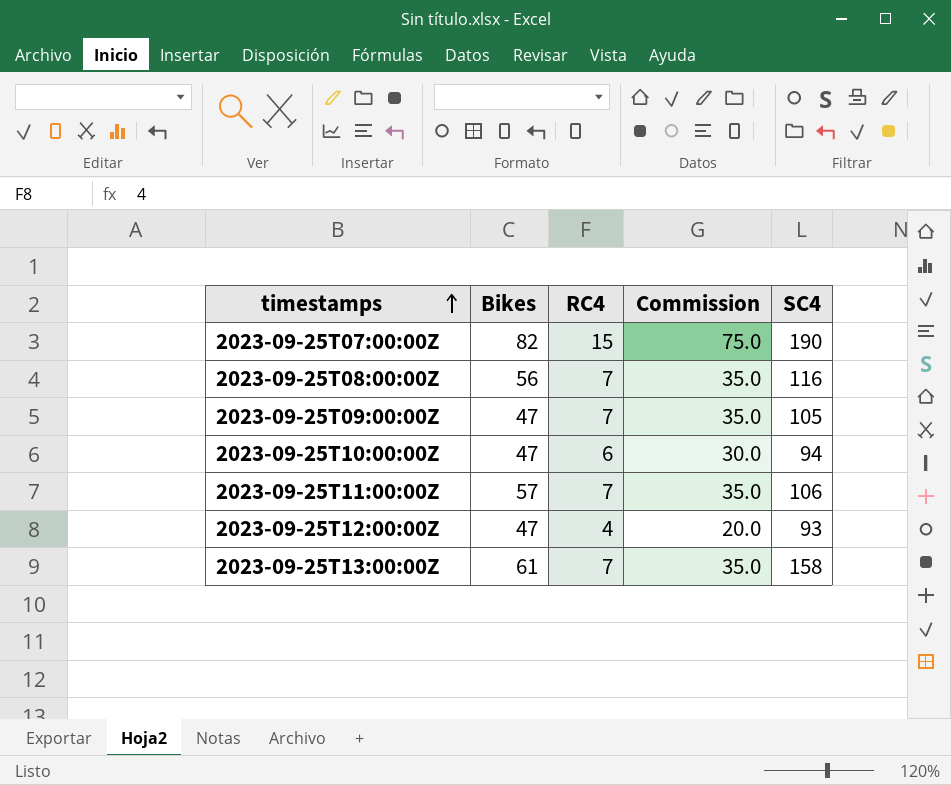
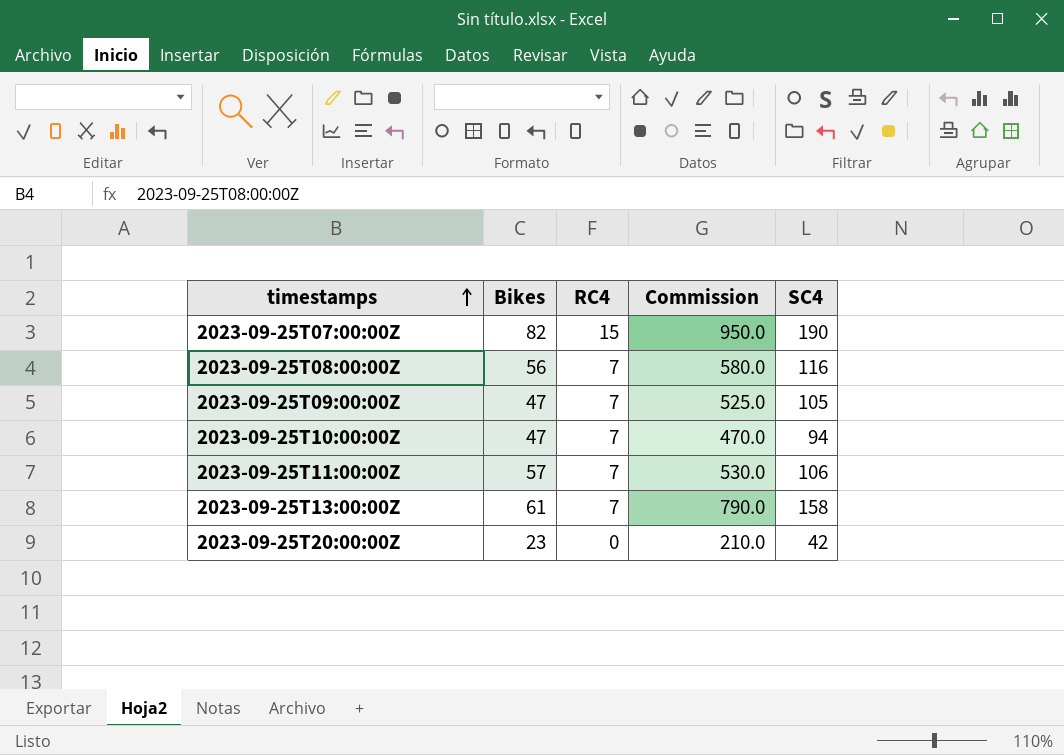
column Commission | formula: [RC4] * 5 -> [SC4] * 5
row 2023-09-25T12:00:00Z: 47 | 4 | 20.0 | 93 -> none
2023-09-25T10:00:00Z | RC4: 6 -> 7
row 2023-09-25T20:00:00Z: none -> 23 | 0 | 210.0 | 42

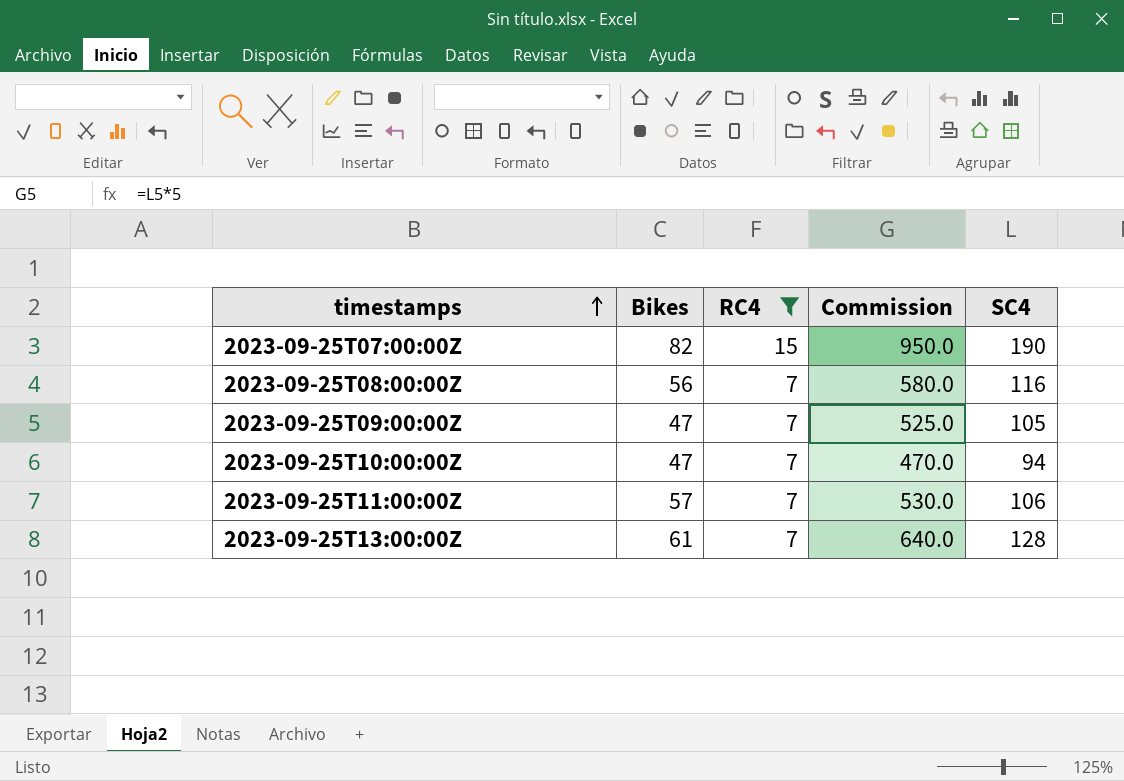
filter: none -> RC4 != 0
2023-09-25T13:00:00Z | Commission: 790.0 -> 640.0
2023-09-25T13:00:00Z | SC4: 158 -> 128

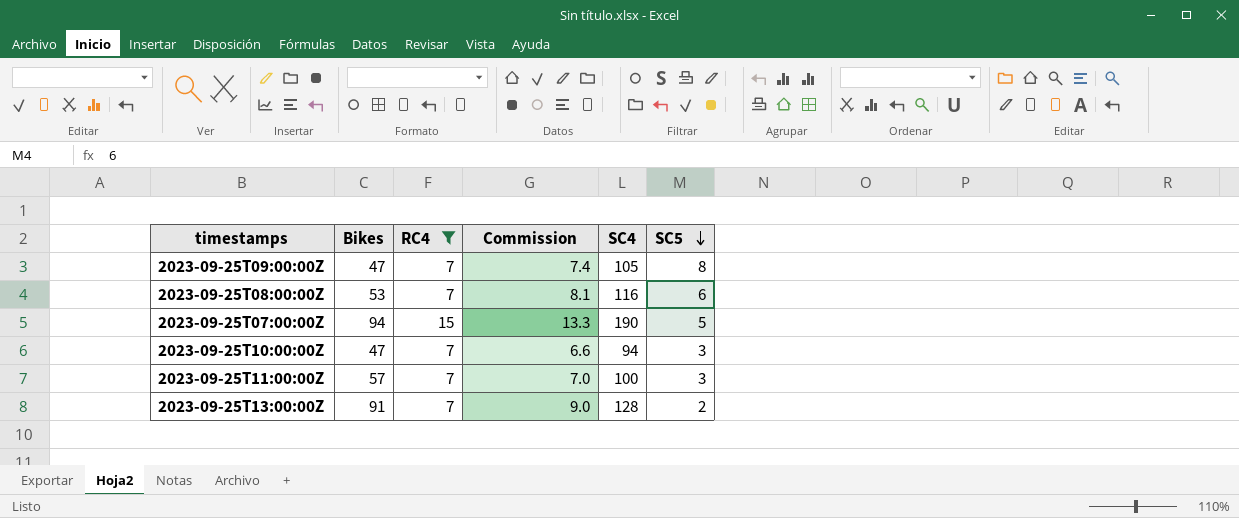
row order: timestamps ascending -> SC5 descending
column Commission | formula: [SC4] * 5 -> [SC4] * 0.07
column SC5 | position: none -> 6
2023-09-25T08:00:00Z | Bikes: 56 -> 53
2023-09-25T07:00:00Z | Bikes: 82 -> 94
2023-09-25T11:00:00Z | SC4: 106 -> 100
2023-09-25T13:00:00Z | Bikes: 61 -> 91

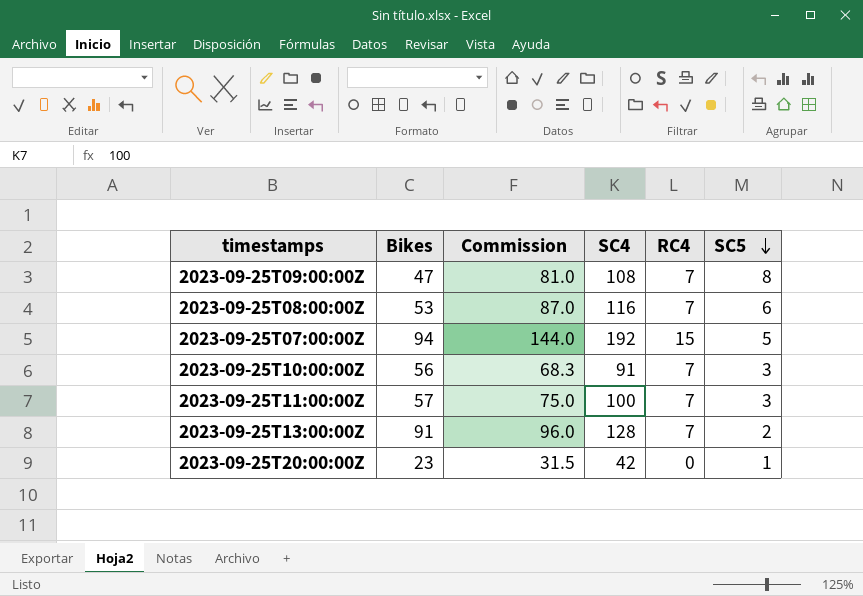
filter: RC4 != 0 -> none
column Commission | formula: [SC4] * 0.07 -> [SC4] * 0.75
column RC4 | position: 3 -> 5
2023-09-25T09:00:00Z | SC4: 105 -> 108
2023-09-25T07:00:00Z | SC4: 190 -> 192
2023-09-25T10:00:00Z | Bikes: 47 -> 56
2023-09-25T10:00:00Z | SC4: 94 -> 91

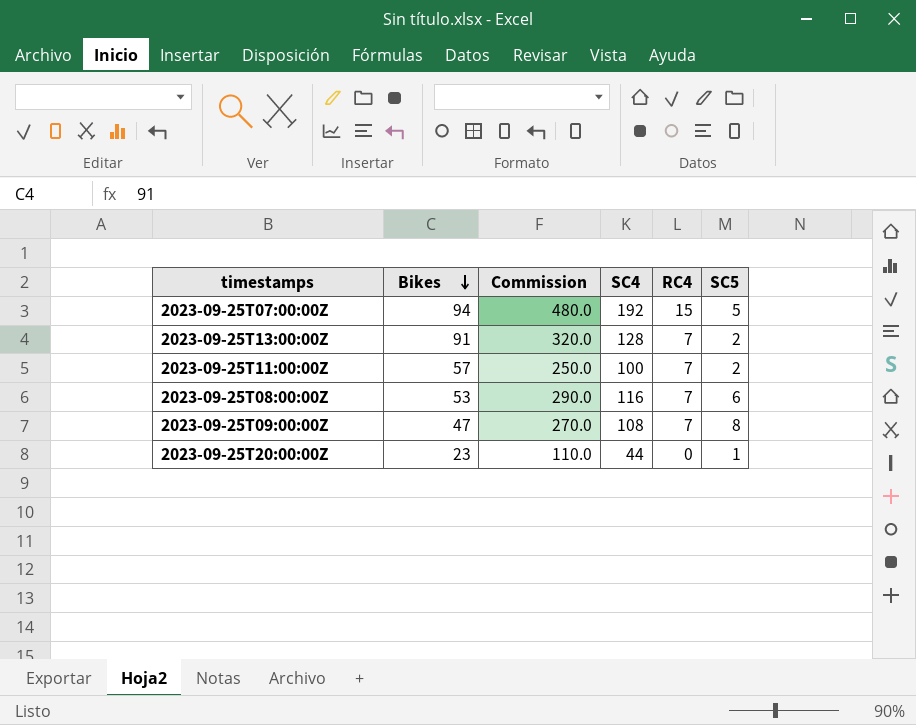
row order: SC5 descending -> Bikes descending
column Commission | formula: [SC4] * 0.75 -> [SC4] * 2.5
row 2023-09-25T10:00:00Z: 56 | 68.3 | 91 | 7 | 3 -> none
2023-09-25T11:00:00Z | SC5: 3 -> 2
2023-09-25T20:00:00Z | SC4: 42 -> 44

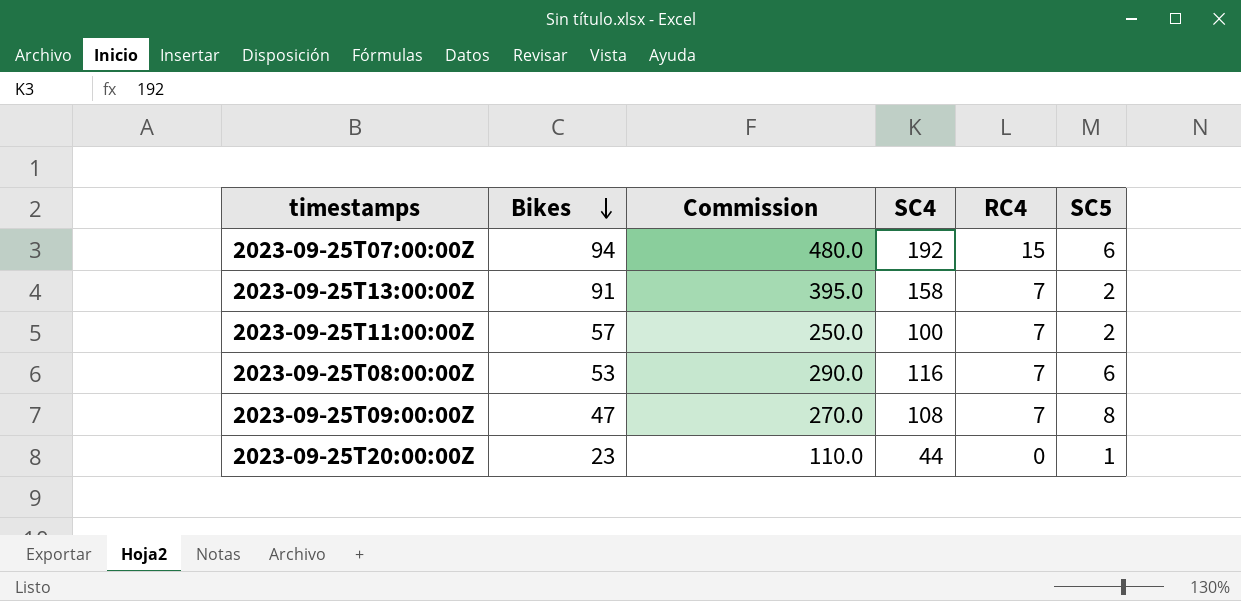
2023-09-25T07:00:00Z | SC5: 5 -> 6
2023-09-25T13:00:00Z | Commission: 320.0 -> 395.0
2023-09-25T13:00:00Z | SC4: 128 -> 158

